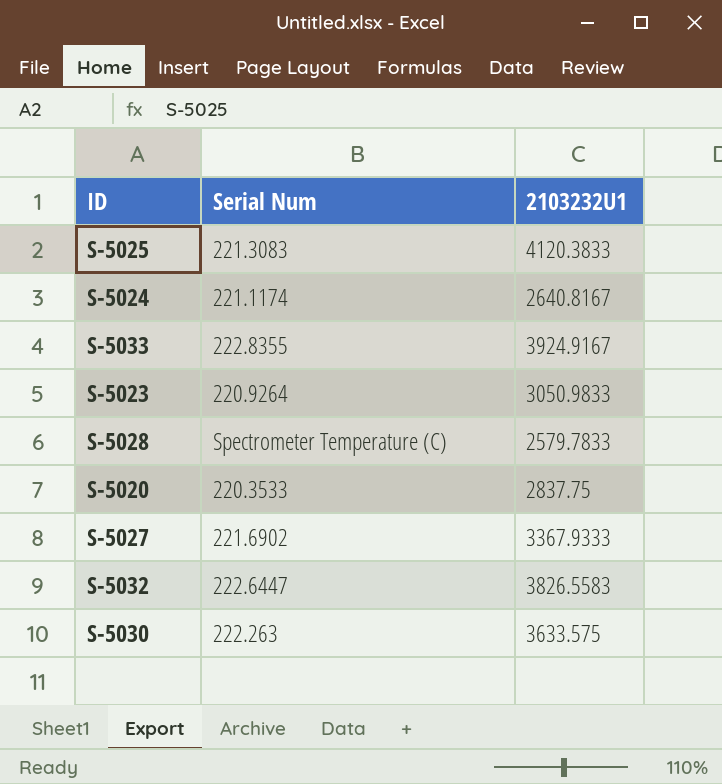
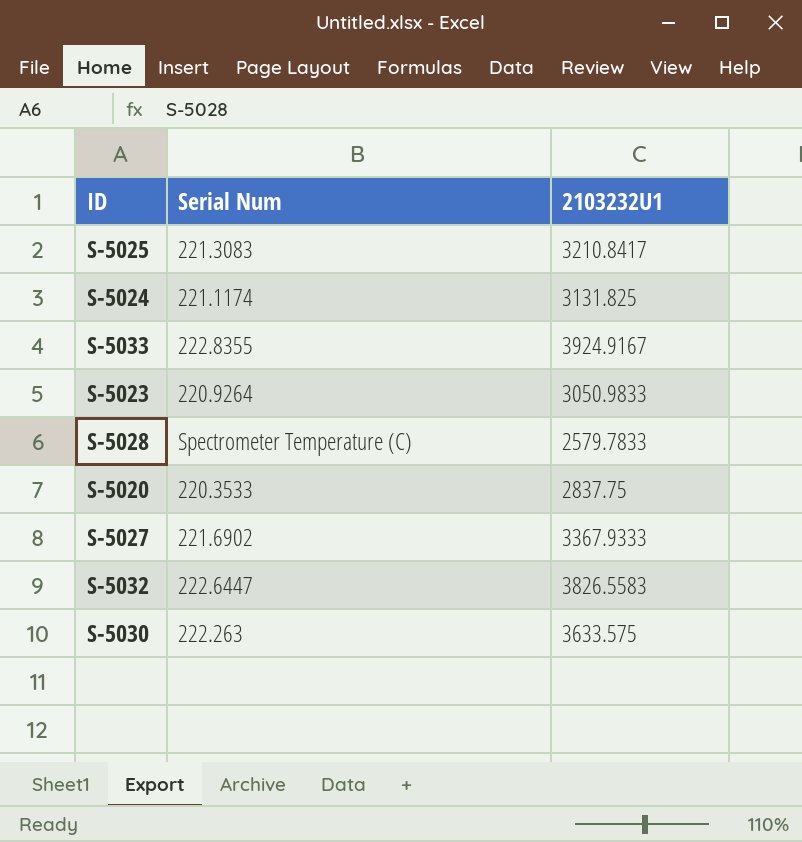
S-5025 | 2103232U1: 4120.3833 -> 3210.8417
S-5024 | 2103232U1: 2640.8167 -> 3131.825

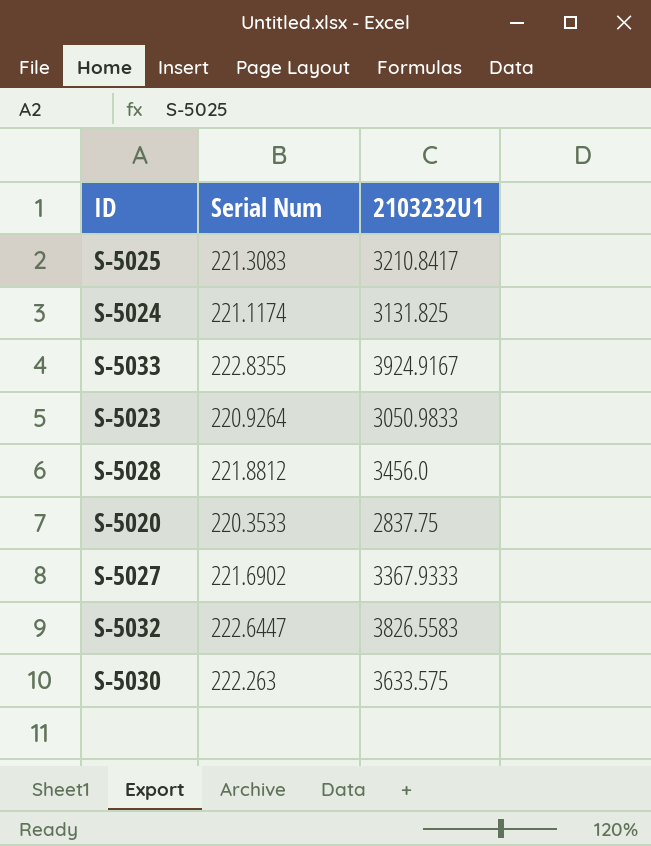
S-5028 | Serial Num: Spectrometer Temperature (C) -> 221.8812
S-5028 | 2103232U1: 2579.7833 -> 3456.0

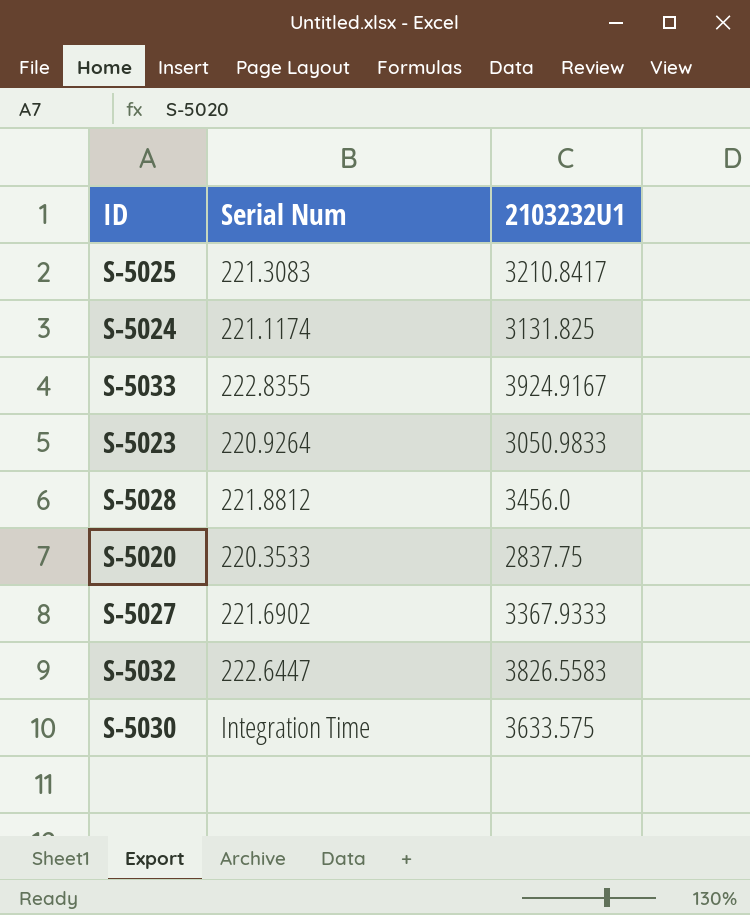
S-5030 | Serial Num: 222.263 -> Integration Time

